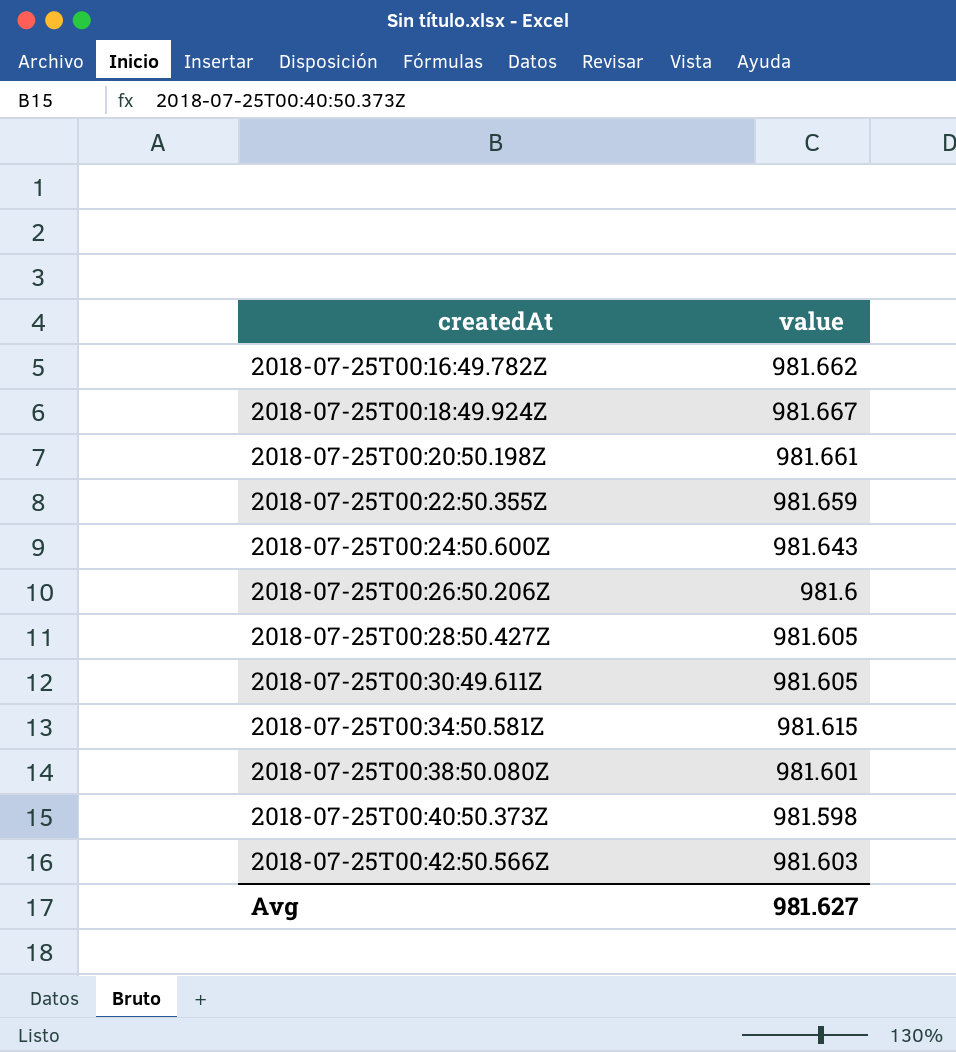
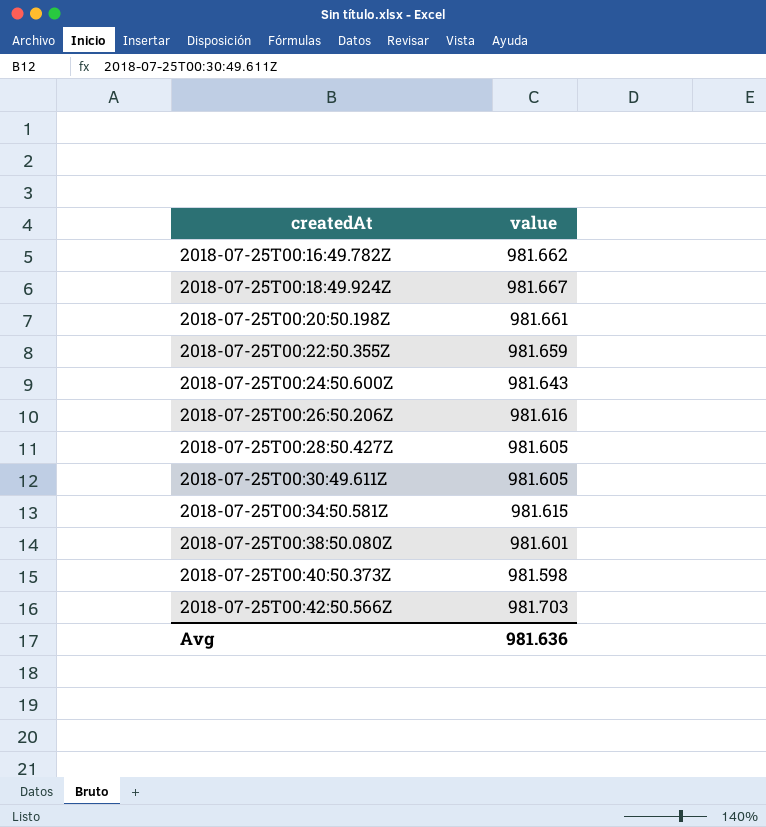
2018-07-25T00:26:50.206Z | value: 981.6 -> 981.616
2018-07-25T00:42:50.566Z | value: 981.603 -> 981.703
Avg | value: 981.627 -> 981.636

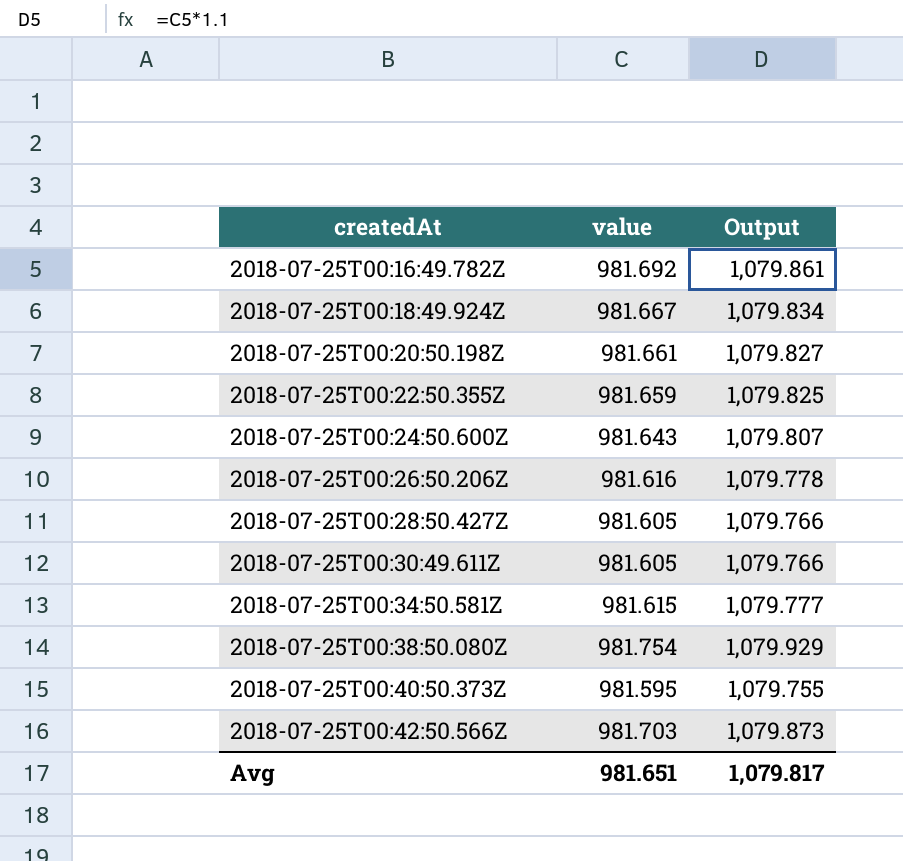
column Output | formula: none -> [value] * 1.1
2018-07-25T00:16:49.782Z | value: 981.662 -> 981.692
2018-07-25T00:38:50.080Z | value: 981.601 -> 981.754
2018-07-25T00:40:50.373Z | value: 981.598 -> 981.595
Avg | value: 981.636 -> 981.651

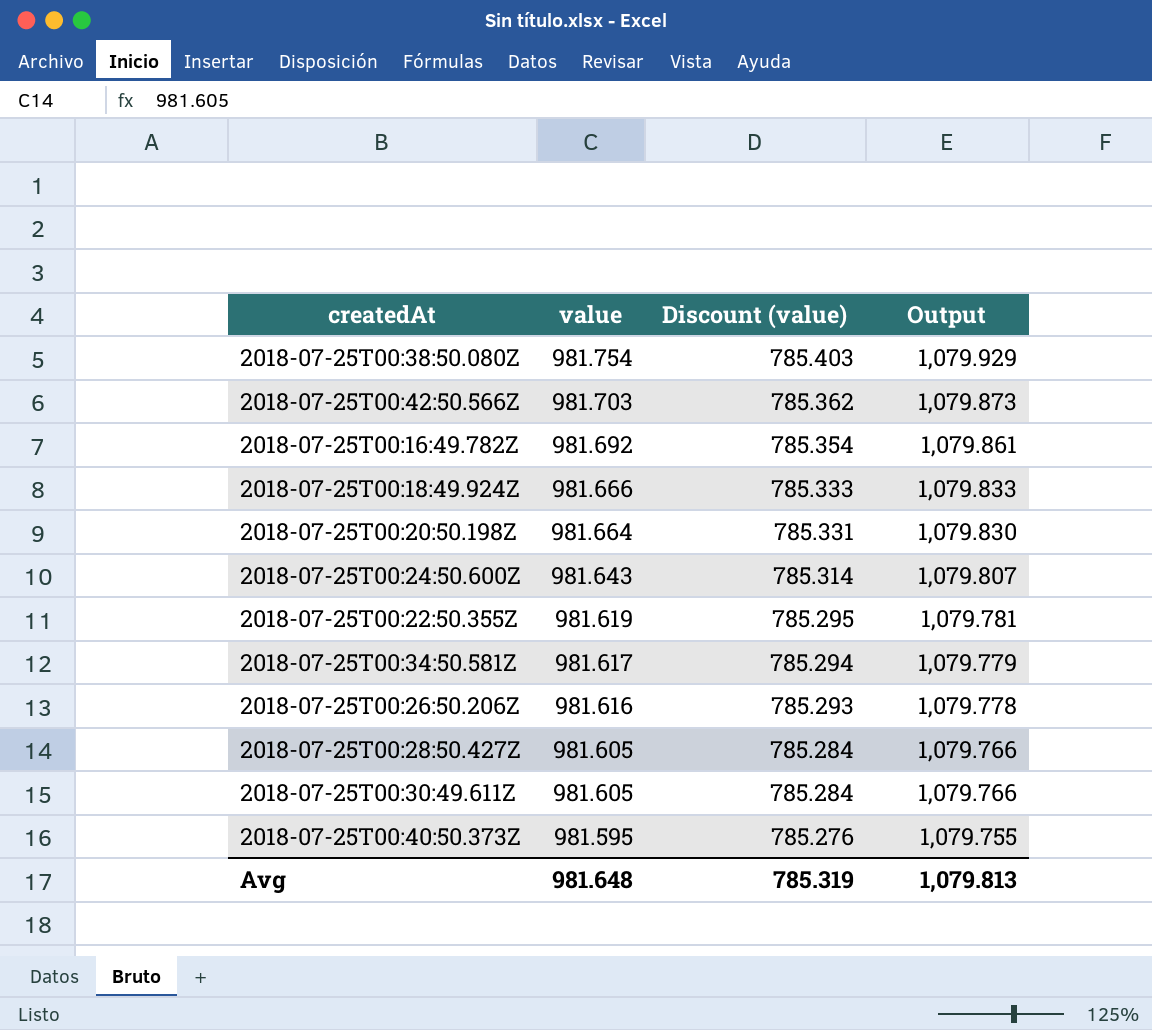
row order: createdAt ascending -> value descending
column Discount (value) | formula: none -> [value] * 0.8
2018-07-25T00:18:49.924Z | value: 981.667 -> 981.666
2018-07-25T00:18:49.924Z | Output: 1,079.834 -> 1,079.833
2018-07-25T00:20:50.198Z | value: 981.661 -> 981.664
2018-07-25T00:20:50.198Z | Output: 1,079.827 -> 1,079.830
2018-07-25T00:22:50.355Z | value: 981.659 -> 981.619
2018-07-25T00:22:50.355Z | Output: 1,079.825 -> 1,079.781
2018-07-25T00:34:50.581Z | value: 981.615 -> 981.617
2018-07-25T00:34:50.581Z | Output: 1,079.777 -> 1,079.779
Avg | value: 981.651 -> 981.648
Avg | Output: 1,079.817 -> 1,079.813

